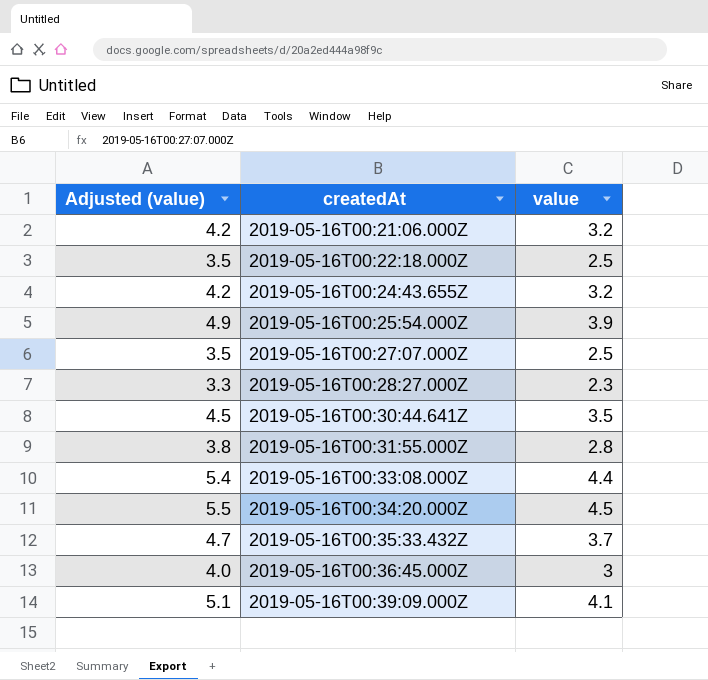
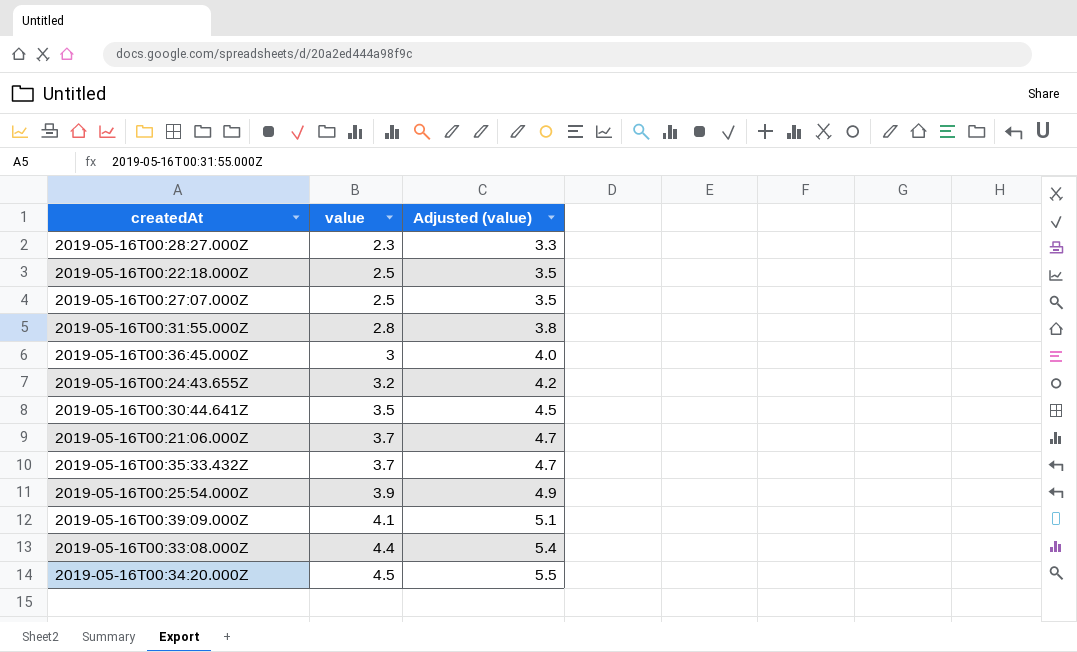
row order: createdAt ascending -> value ascending
column Adjusted (value) | position: 1 -> 3
2019-05-16T00:21:06.000Z | value: 3.2 -> 3.7
2019-05-16T00:21:06.000Z | Adjusted (value): 4.2 -> 4.7

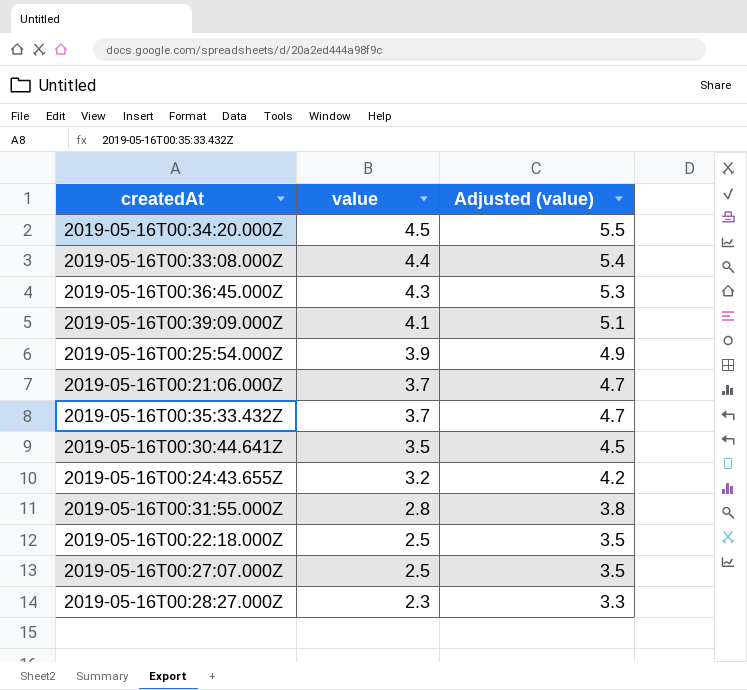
row order: value ascending -> value descending
2019-05-16T00:36:45.000Z | value: 3 -> 4.3
2019-05-16T00:36:45.000Z | Adjusted (value): 4.0 -> 5.3

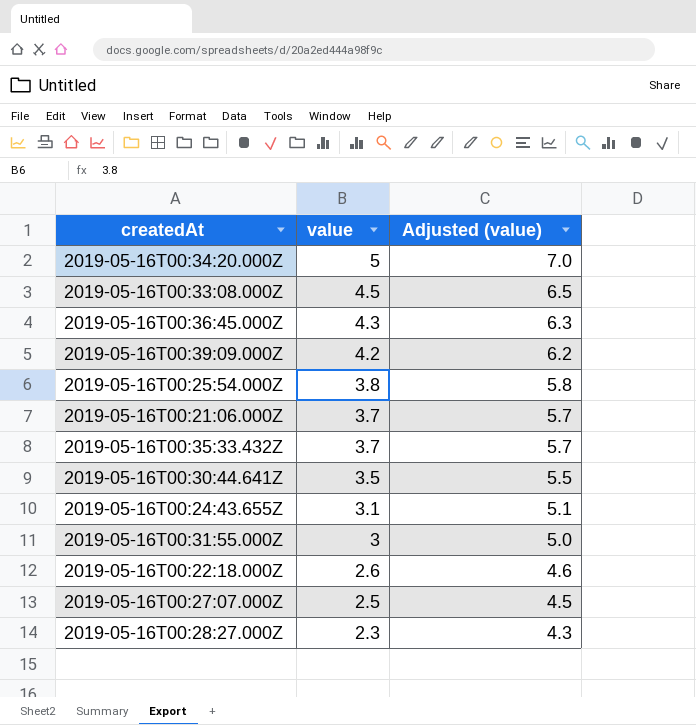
column Adjusted (value) | formula: [value] + 1 -> [value] + 2
2019-05-16T00:34:20.000Z | value: 4.5 -> 5
2019-05-16T00:33:08.000Z | value: 4.4 -> 4.5
2019-05-16T00:39:09.000Z | value: 4.1 -> 4.2
2019-05-16T00:25:54.000Z | value: 3.9 -> 3.8
2019-05-16T00:24:43.655Z | value: 3.2 -> 3.1
2019-05-16T00:31:55.000Z | value: 2.8 -> 3
2019-05-16T00:22:18.000Z | value: 2.5 -> 2.6

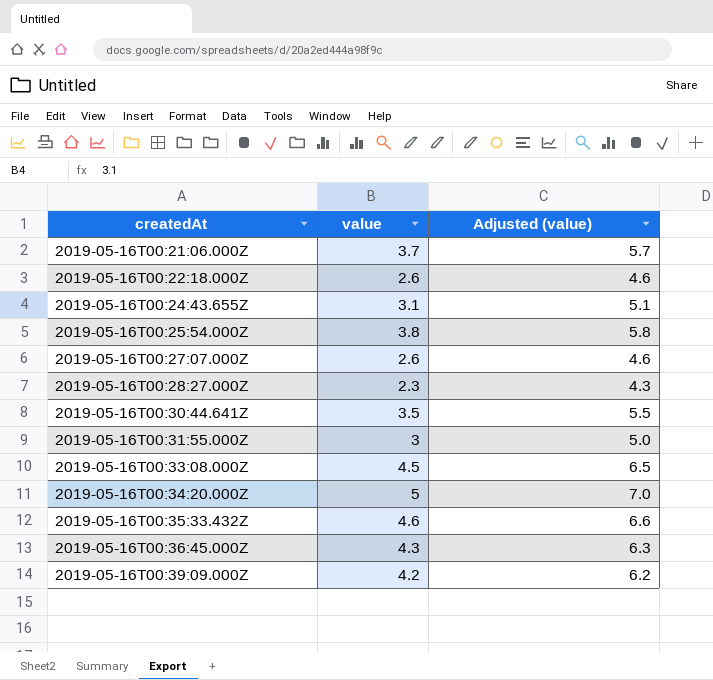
row order: value descending -> createdAt ascending
2019-05-16T00:27:07.000Z | value: 2.5 -> 2.6
2019-05-16T00:27:07.000Z | Adjusted (value): 4.5 -> 4.6
2019-05-16T00:35:33.432Z | value: 3.7 -> 4.6
2019-05-16T00:35:33.432Z | Adjusted (value): 5.7 -> 6.6

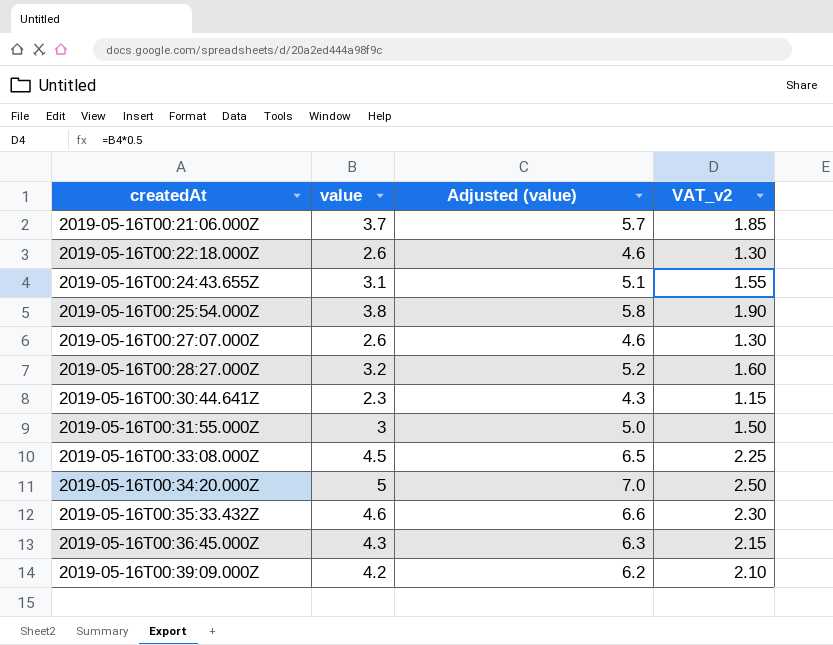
column VAT_v2 | formula: none -> [value] * 0.5
2019-05-16T00:28:27.000Z | value: 2.3 -> 3.2
2019-05-16T00:28:27.000Z | Adjusted (value): 4.3 -> 5.2
2019-05-16T00:30:44.641Z | value: 3.5 -> 2.3
2019-05-16T00:30:44.641Z | Adjusted (value): 5.5 -> 4.3

